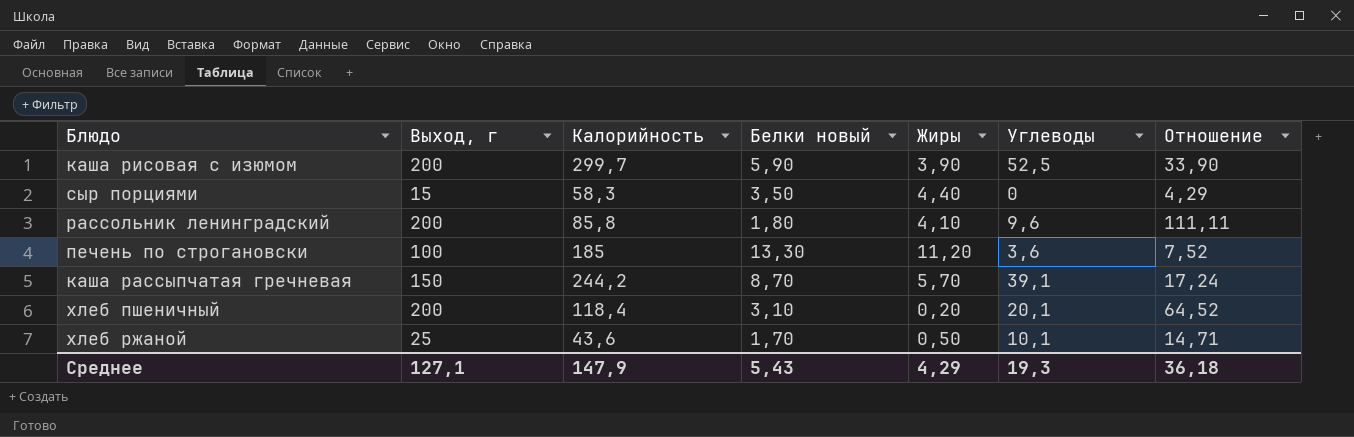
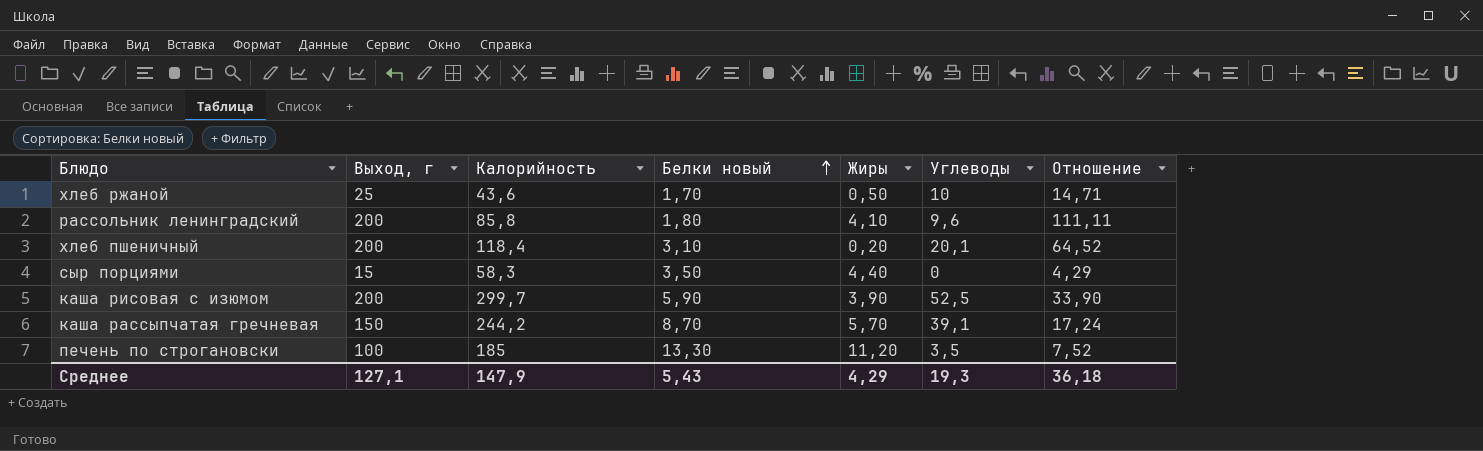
row order: none -> Белки новый ascending
хлеб ржаной | Углеводы: 10,1 -> 10
печень по строгановски | Углеводы: 3,6 -> 3,5

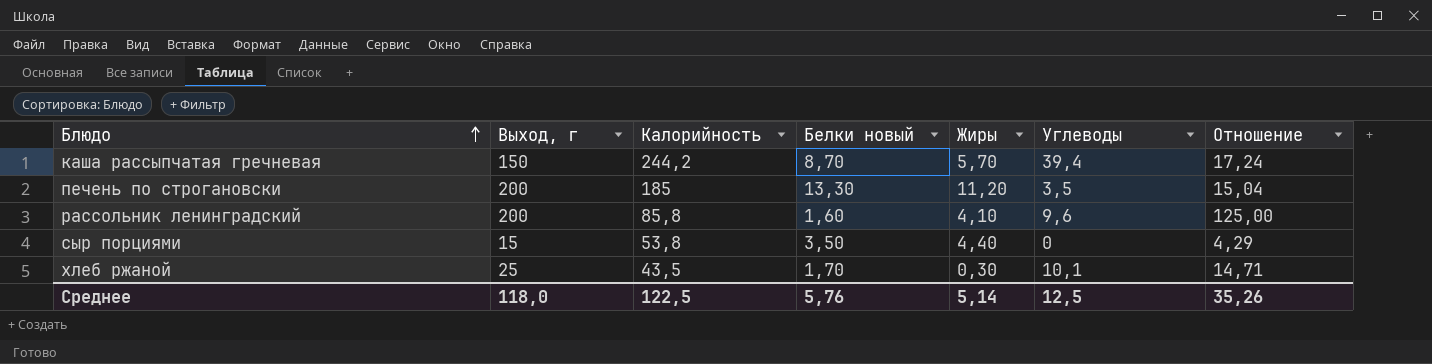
row order: Белки новый ascending -> Блюдо ascending
row хлеб пшеничный: 200 | 118,4 | 3,10 | 0,20 | 20,1 | 64,52 -> none
row каша рисовая с изюмом: 200 | 299,7 | 5,90 | 3,90 | 52,5 | 33,90 -> none
каша рассыпчатая гречневая | Углеводы: 39,1 -> 39,4
печень по строгановски | Выход, г: 100 -> 200
печень по строгановски | Отношение: 7,52 -> 15,04
рассольник ленинградский | Белки новый: 1,80 -> 1,60
рассольник ленинградский | Отношение: 111,11 -> 125,00
сыр порциями | Калорийность: 58,3 -> 53,8
хлеб ржаной | Калорийность: 43,6 -> 43,5
хлеб ржаной | Жиры: 0,50 -> 0,30
хлеб ржаной | Углеводы: 10 -> 10,1
Среднее | Выход, г: 127,1 -> 118,0
Среднее | Калорийность: 147,9 -> 122,5
Среднее | Белки новый: 5,43 -> 5,76
Среднее | Жиры: 4,29 -> 5,14
Среднее | Углеводы: 19,3 -> 12,5
Среднее | Отношение: 36,18 -> 35,26

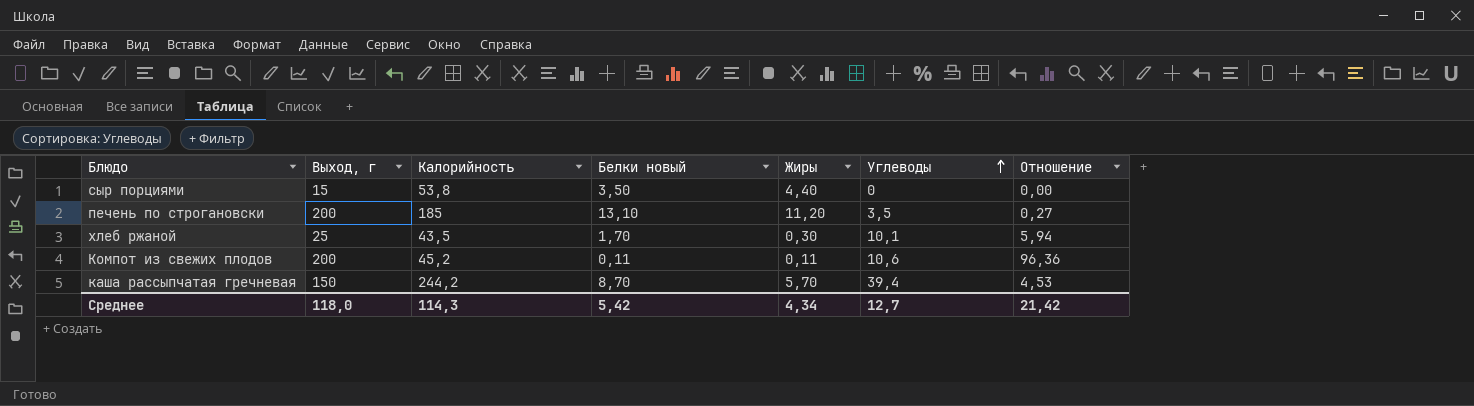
row order: Блюдо ascending -> Углеводы ascending
column Отношение | formula: [Выход, г] / [Белки новый] -> [Углеводы] / [Белки новый]
row рассольник ленинградский: 200 | 85,8 | 1,60 | 4,10 | 9,6 | 125,00 -> none
печень по строгановски | Белки новый: 13,30 -> 13,10
row Компот из свежих плодов: none -> 200 | 45,2 | 0,11 | 0,11 | 10,6 | 96,36
Среднее | Калорийность: 122,5 -> 114,3
Среднее | Белки новый: 5,76 -> 5,42
Среднее | Жиры: 5,14 -> 4,34
Среднее | Углеводы: 12,5 -> 12,7
Среднее | Отношение: 35,26 -> 21,42

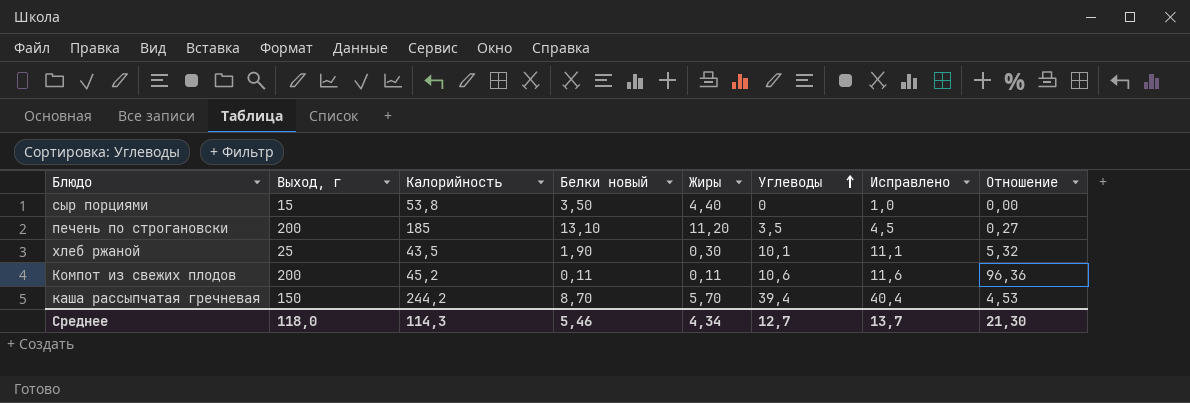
column Исправлено | formula: none -> [Углеводы] + 1
хлеб ржаной | Белки новый: 1,70 -> 1,90
хлеб ржаной | Отношение: 5,94 -> 5,32
Среднее | Белки новый: 5,42 -> 5,46
Среднее | Отношение: 21,42 -> 21,30

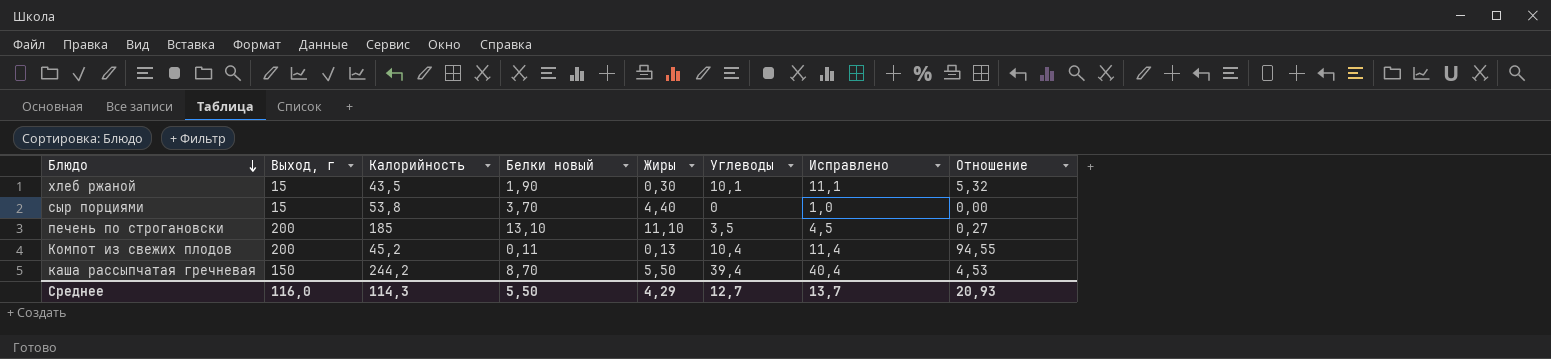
row order: Углеводы ascending -> Блюдо descending
хлеб ржаной | Выход, г: 25 -> 15
сыр порциями | Белки новый: 3,50 -> 3,70
печень по строгановски | Жиры: 11,20 -> 11,10
Компот из свежих плодов | Жиры: 0,11 -> 0,13
Компот из свежих плодов | Углеводы: 10,6 -> 10,4
Компот из свежих плодов | Исправлено: 11,6 -> 11,4
Компот из свежих плодов | Отношение: 96,36 -> 94,55
каша рассыпчатая гречневая | Жиры: 5,70 -> 5,50
Среднее | Выход, г: 118,0 -> 116,0
Среднее | Белки новый: 5,46 -> 5,50
Среднее | Жиры: 4,34 -> 4,29
Среднее | Отношение: 21,30 -> 20,93

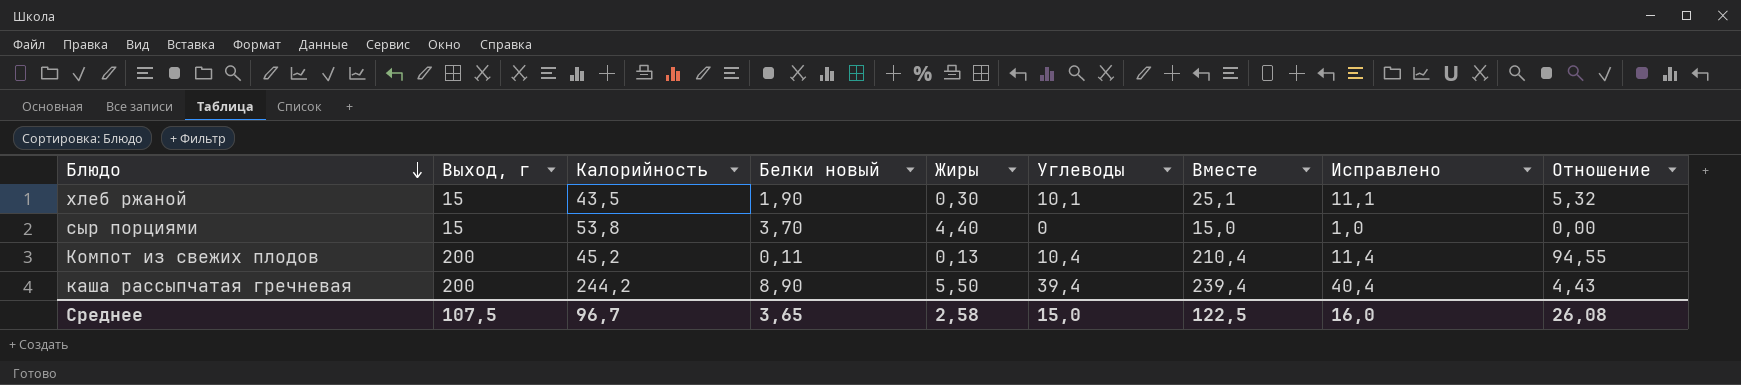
column Вместе | formula: none -> [Выход, г] + [Углеводы]
row печень по строгановски: 200 | 185 | 13,10 | 11,10 | 3,5 | 4,5 | 0,27 -> none
каша рассыпчатая гречневая | Выход, г: 150 -> 200
каша рассыпчатая гречневая | Белки новый: 8,70 -> 8,90
каша рассыпчатая гречневая | Отношение: 4,53 -> 4,43
Среднее | Выход, г: 116,0 -> 107,5
Среднее | Калорийность: 114,3 -> 96,7
Среднее | Белки новый: 5,50 -> 3,65
Среднее | Жиры: 4,29 -> 2,58
Среднее | Углеводы: 12,7 -> 15,0
Среднее | Исправлено: 13,7 -> 16,0
Среднее | Отношение: 20,93 -> 26,08

